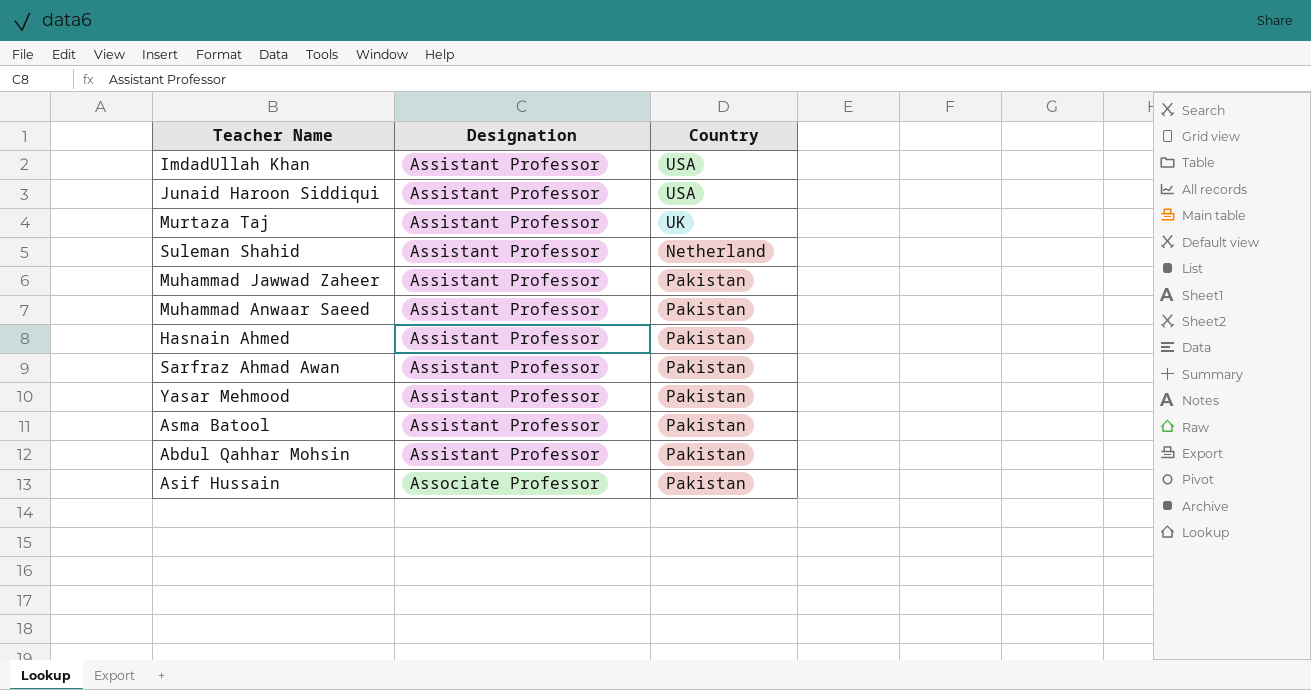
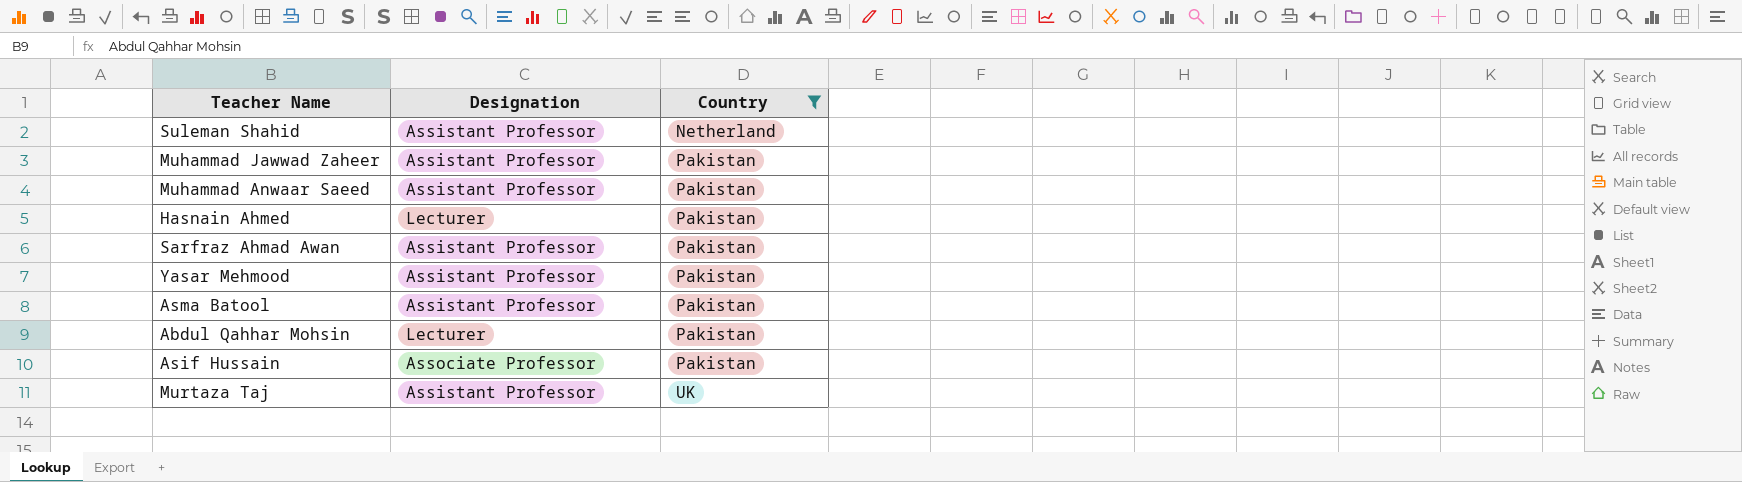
filter: none -> Country != USA
row order: Designation ascending -> Country ascending
Hasnain Ahmed | Designation: Assistant Professor -> Lecturer
Abdul Qahhar Mohsin | Designation: Assistant Professor -> Lecturer

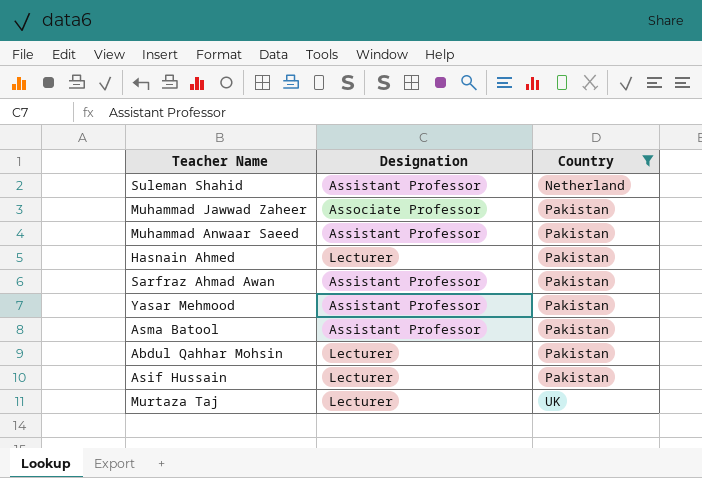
Muhammad Jawwad Zaheer | Designation: Assistant Professor -> Associate Professor
Asif Hussain | Designation: Associate Professor -> Lecturer
Murtaza Taj | Designation: Assistant Professor -> Lecturer

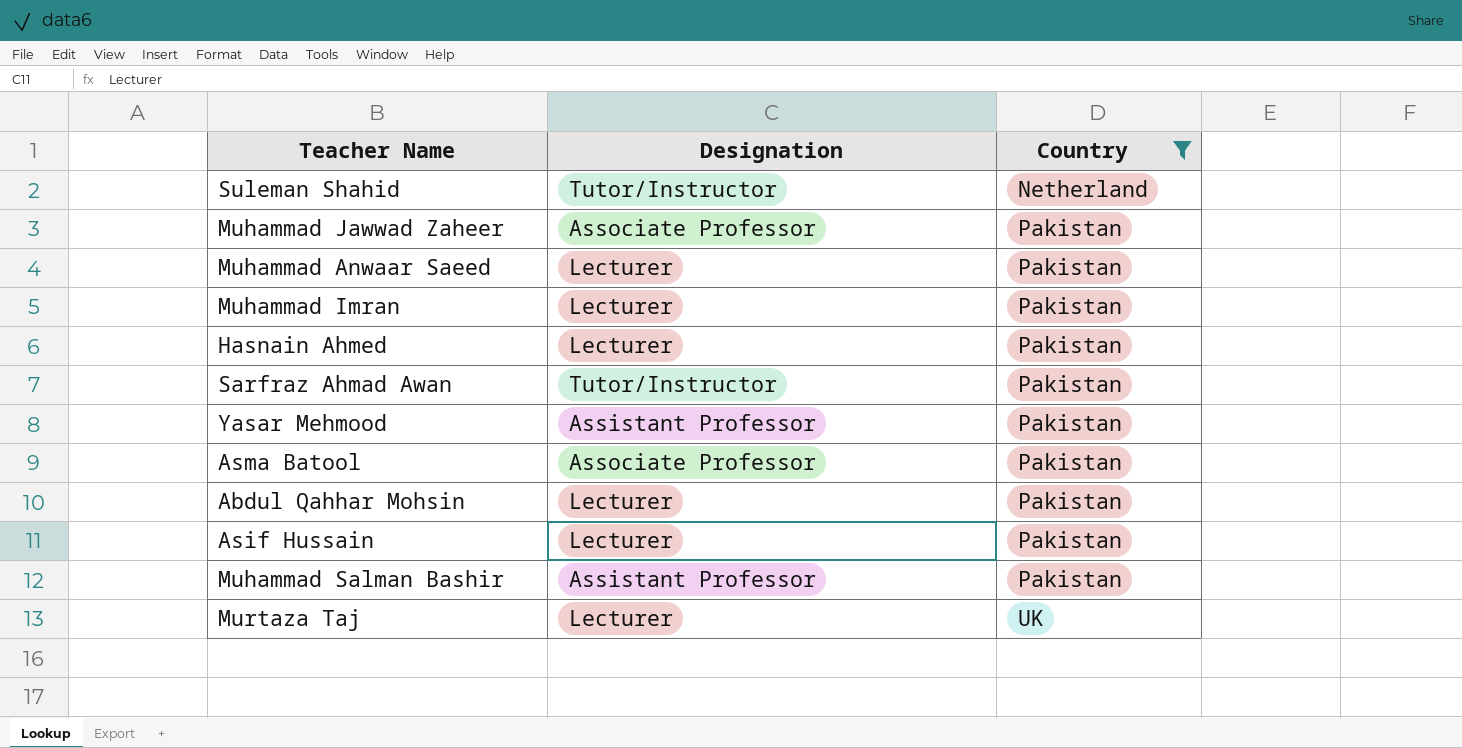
Suleman Shahid | Designation: Assistant Professor -> Tutor/Instructor
Muhammad Anwaar Saeed | Designation: Assistant Professor -> Lecturer
row Muhammad Imran: none -> Lecturer | Pakistan
Sarfraz Ahmad Awan | Designation: Assistant Professor -> Tutor/Instructor
Asma Batool | Designation: Assistant Professor -> Associate Professor
row Muhammad Salman Bashir: none -> Assistant Professor | Pakistan

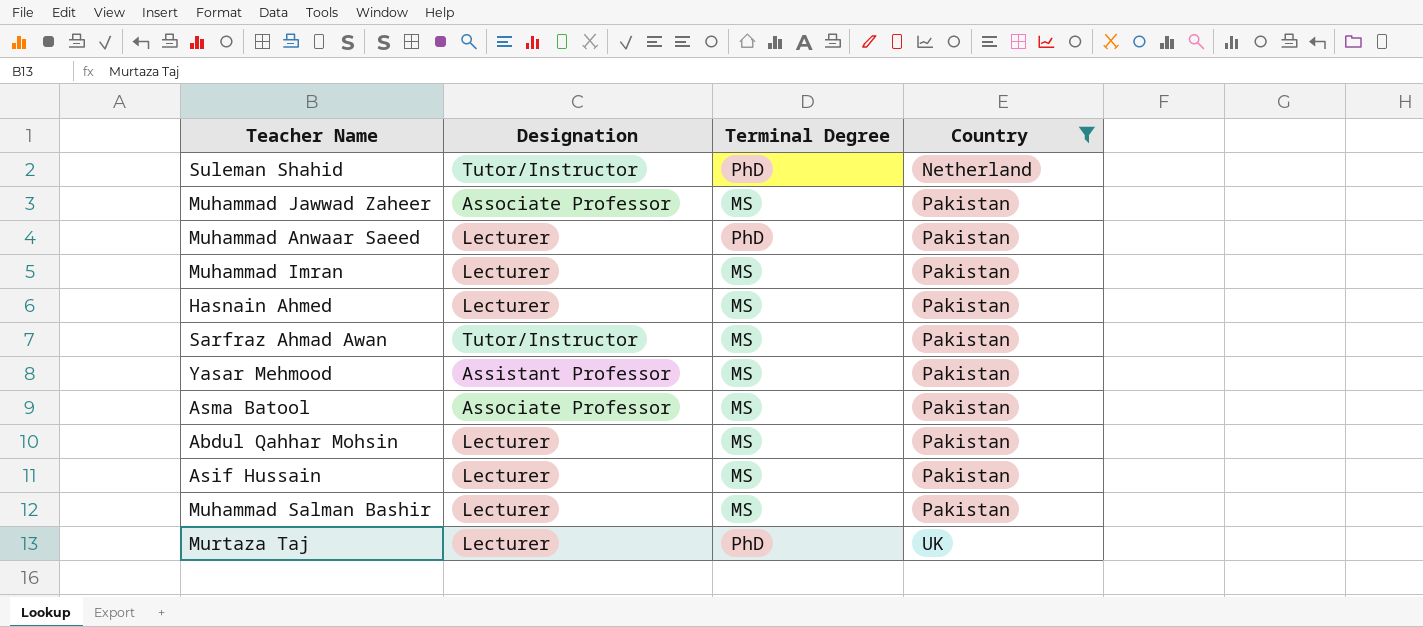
column Terminal Degree | position: none -> 3
Muhammad Salman Bashir | Designation: Assistant Professor -> Lecturer

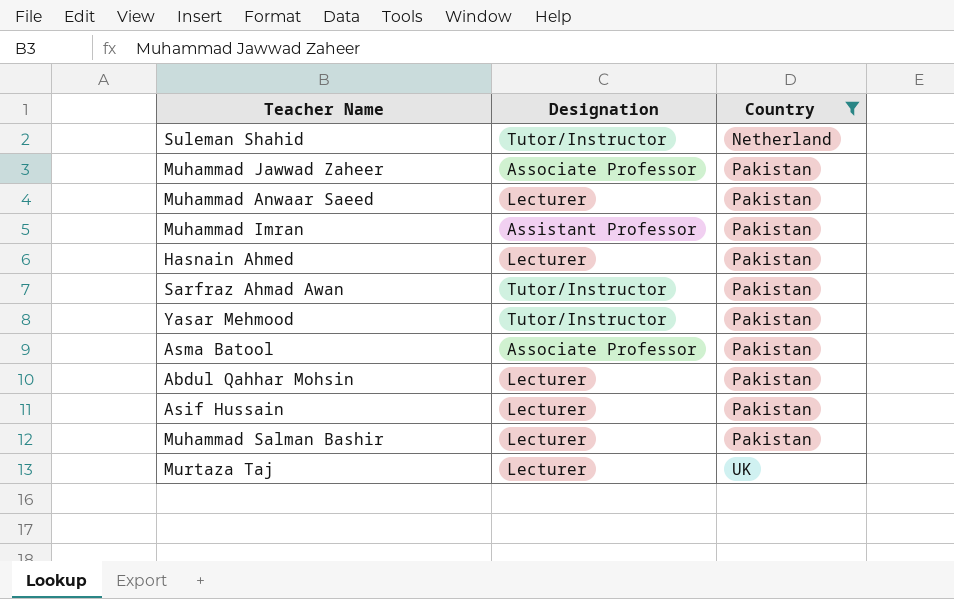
column Terminal Degree | position: 3 -> none
Muhammad Imran | Designation: Lecturer -> Assistant Professor
Yasar Mehmood | Designation: Assistant Professor -> Tutor/Instructor

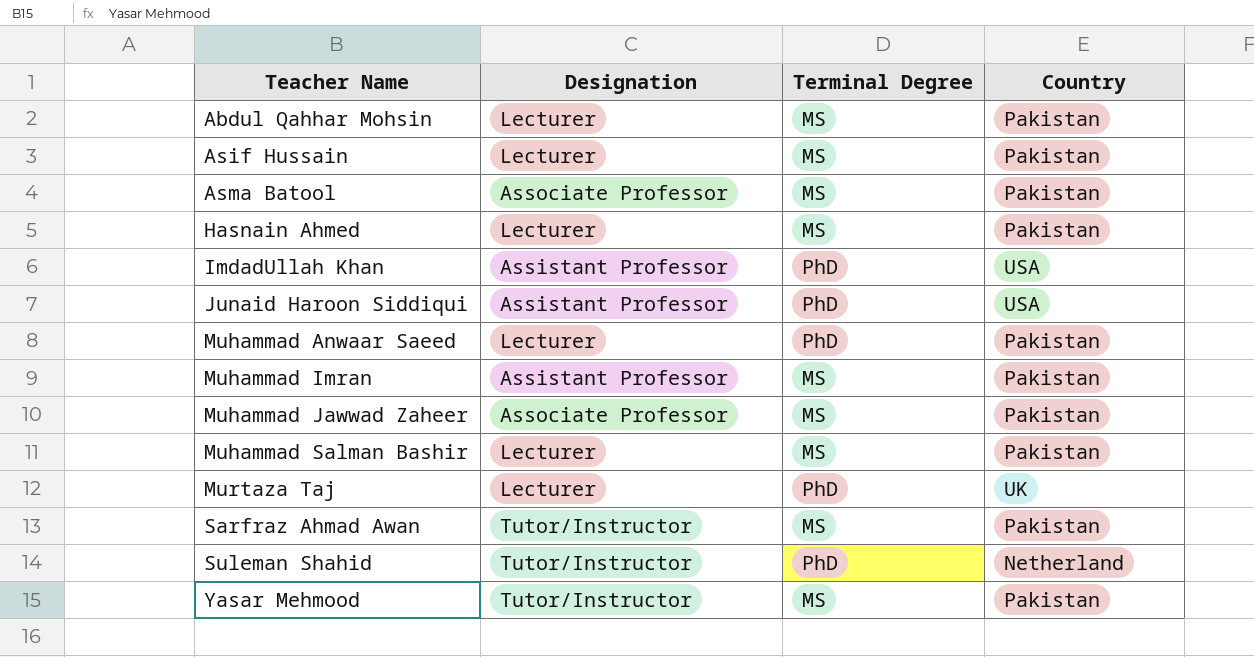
filter: Country != USA -> none
row order: Country ascending -> Teacher Name ascending
column Terminal Degree | position: none -> 3

